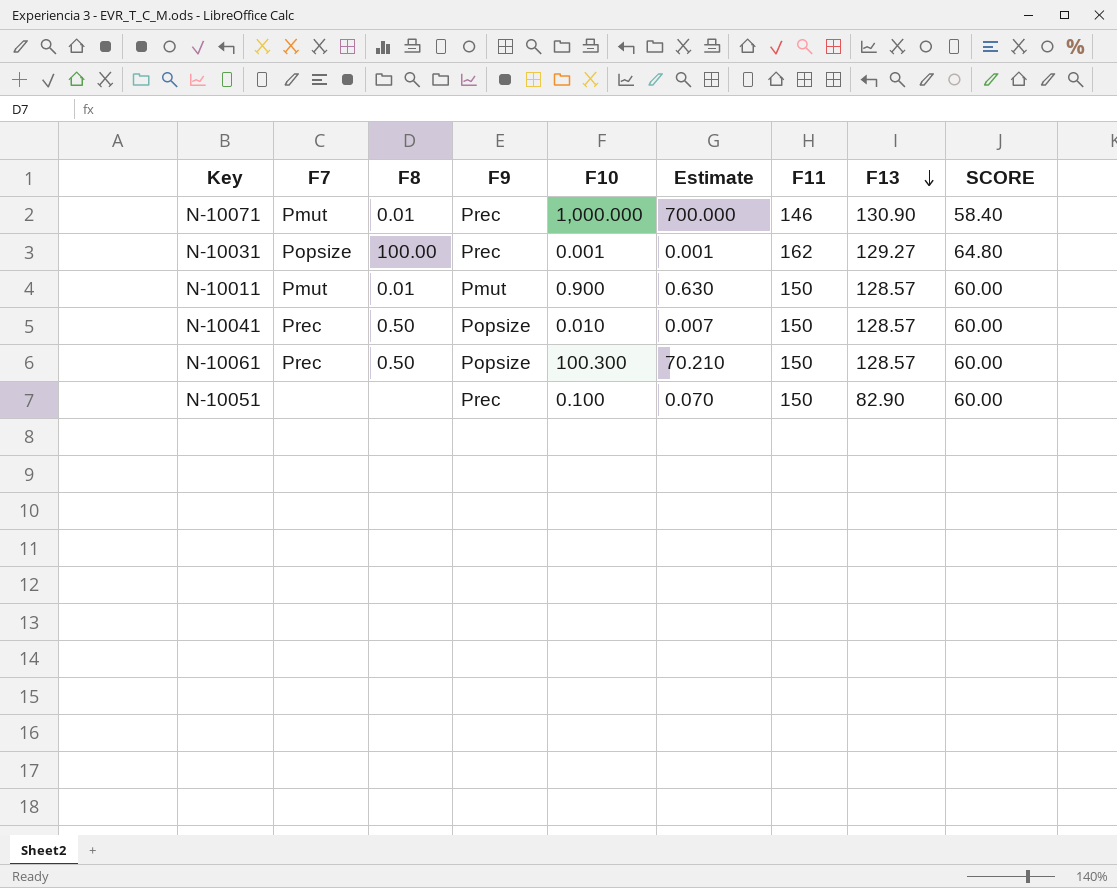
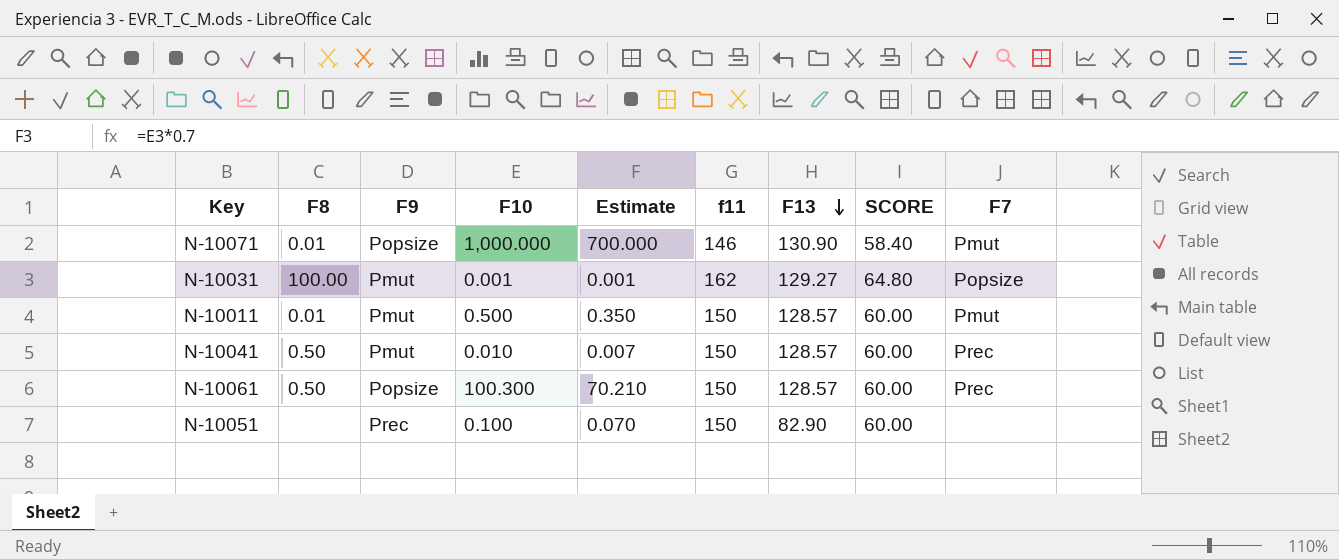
column name: F11 -> f11
column F7 | position: 2 -> 9
N-10071 | F9: Prec -> Popsize
N-10031 | F9: Prec -> Pmut
N-10011 | F10: 0.900 -> 0.500
N-10011 | Estimate: 0.630 -> 0.350
N-10041 | F9: Popsize -> Pmut

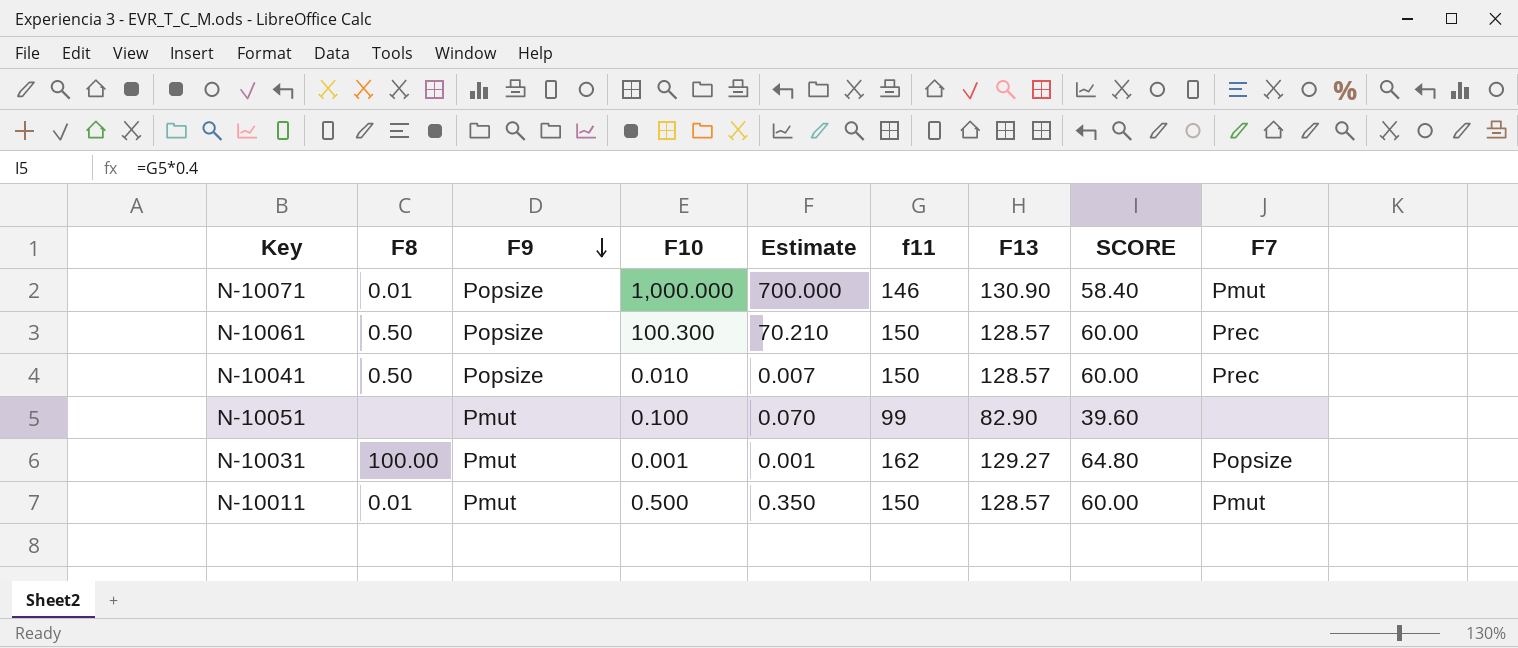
row order: F13 descending -> F9 descending
N-10041 | F9: Pmut -> Popsize
N-10051 | F9: Prec -> Pmut
N-10051 | f11: 150 -> 99
N-10051 | SCORE: 60.00 -> 39.60

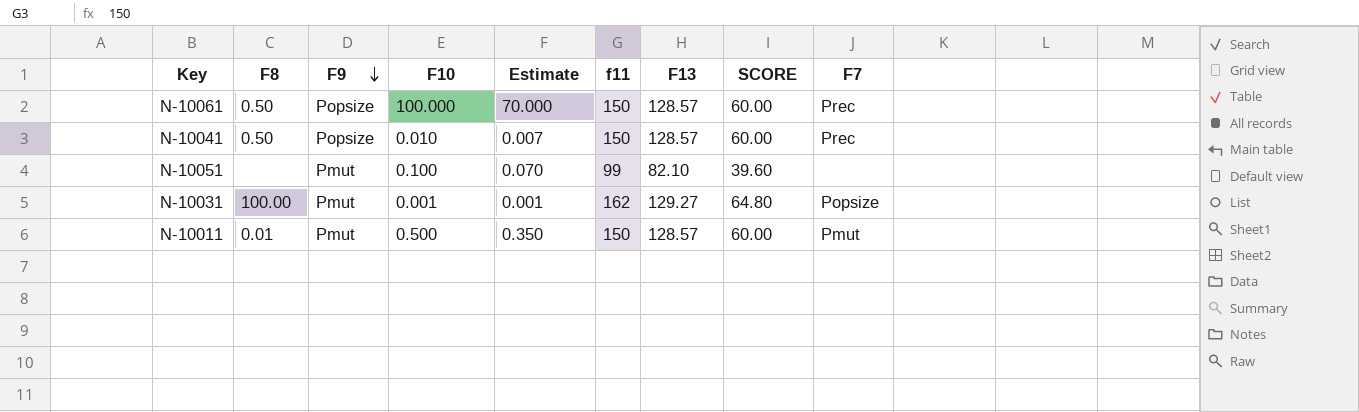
row N-10071: 0.01 | Popsize | 1,000.000 | 700.000 | 146 | 130.90 | 58.40 | Pmut -> none
N-10061 | F10: 100.300 -> 100.000
N-10061 | Estimate: 70.210 -> 70.000
N-10051 | F13: 82.90 -> 82.10

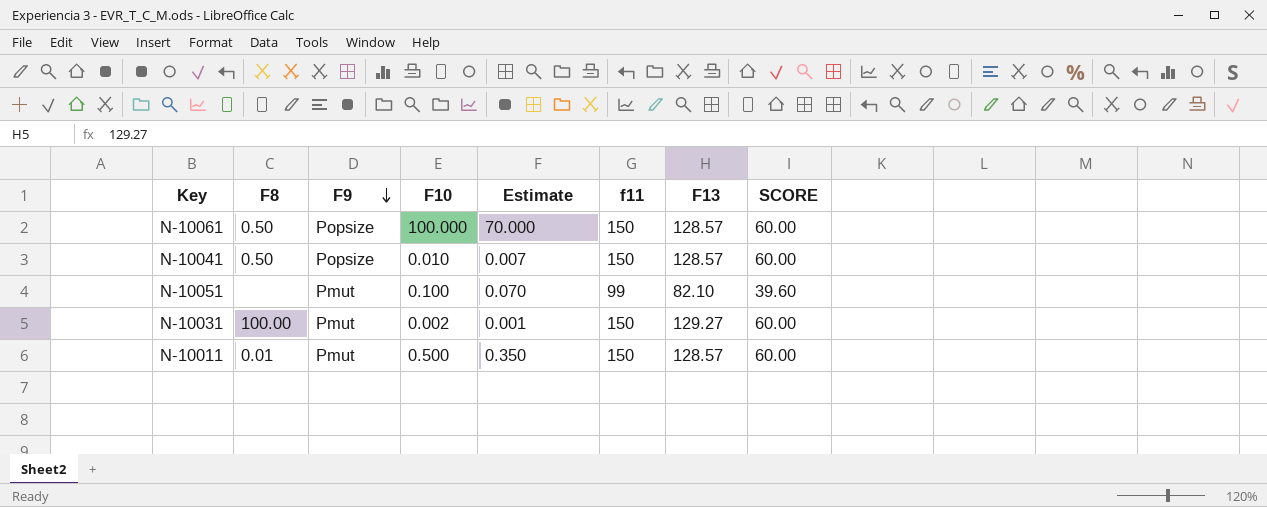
column F7 | position: 9 -> none
N-10031 | F10: 0.001 -> 0.002
N-10031 | f11: 162 -> 150
N-10031 | SCORE: 64.80 -> 60.00

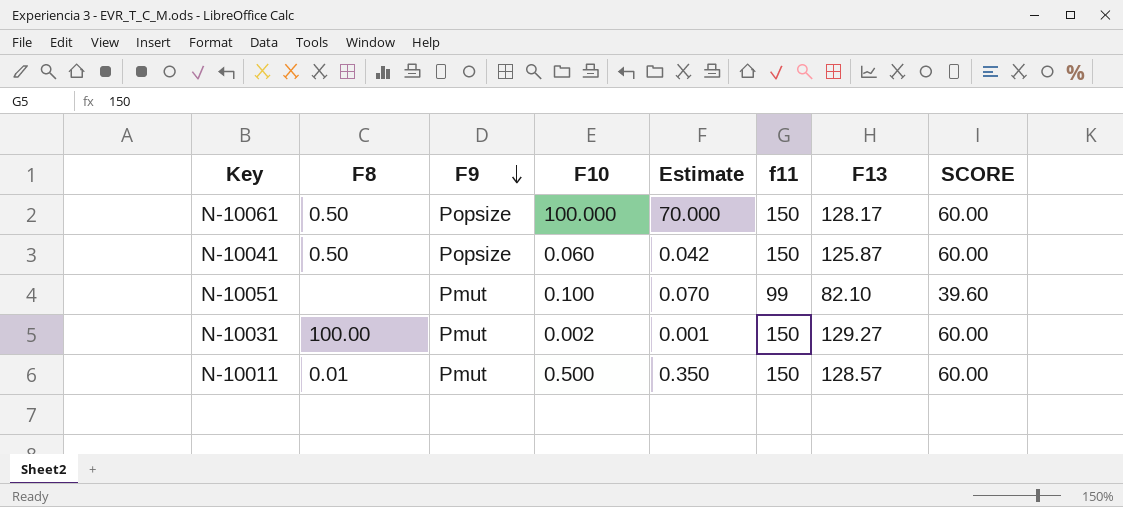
N-10061 | F13: 128.57 -> 128.17
N-10041 | F10: 0.010 -> 0.060
N-10041 | Estimate: 0.007 -> 0.042
N-10041 | F13: 128.57 -> 125.87

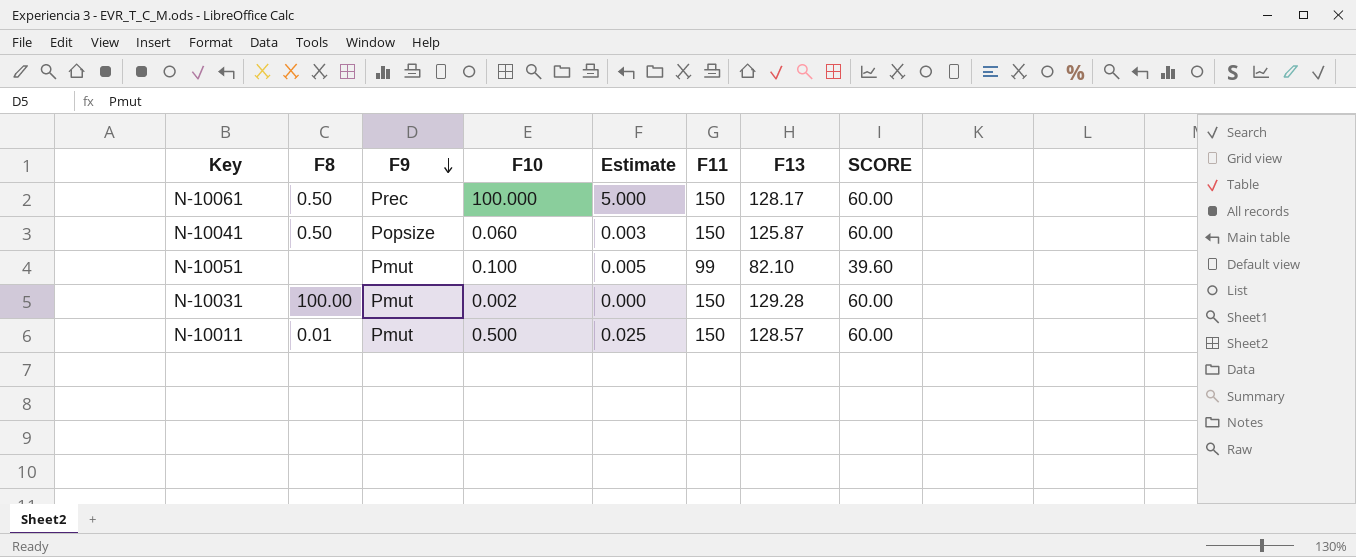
column Estimate | formula: [F10] * 0.7 -> [F10] * 0.05
column name: f11 -> F11
N-10061 | F9: Popsize -> Prec
N-10031 | F13: 129.27 -> 129.28

